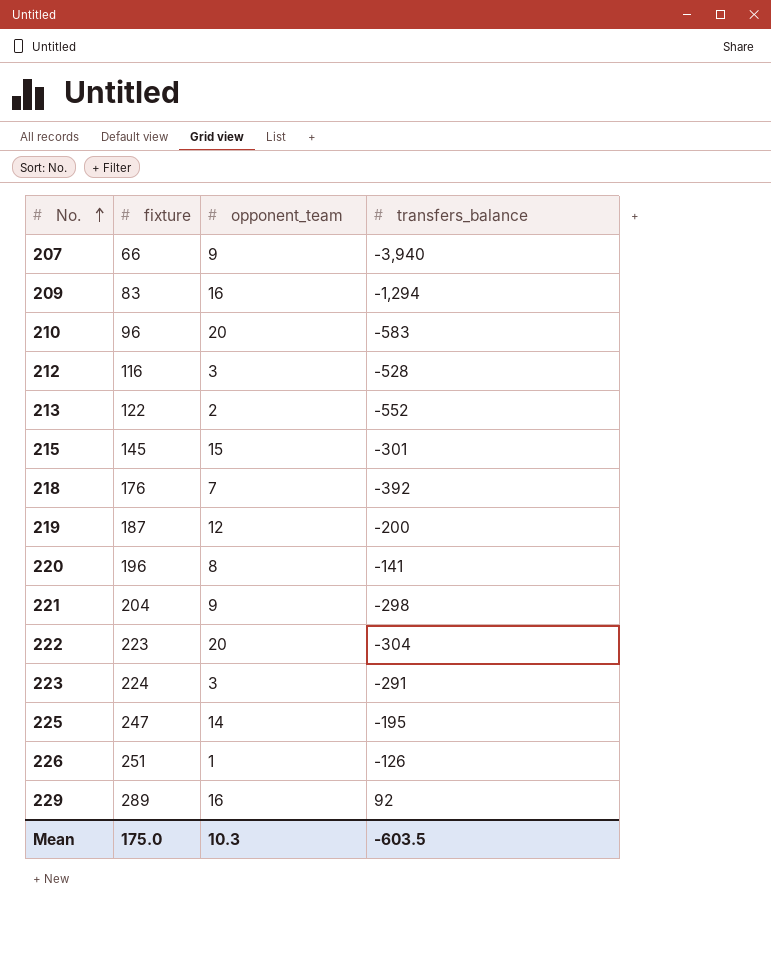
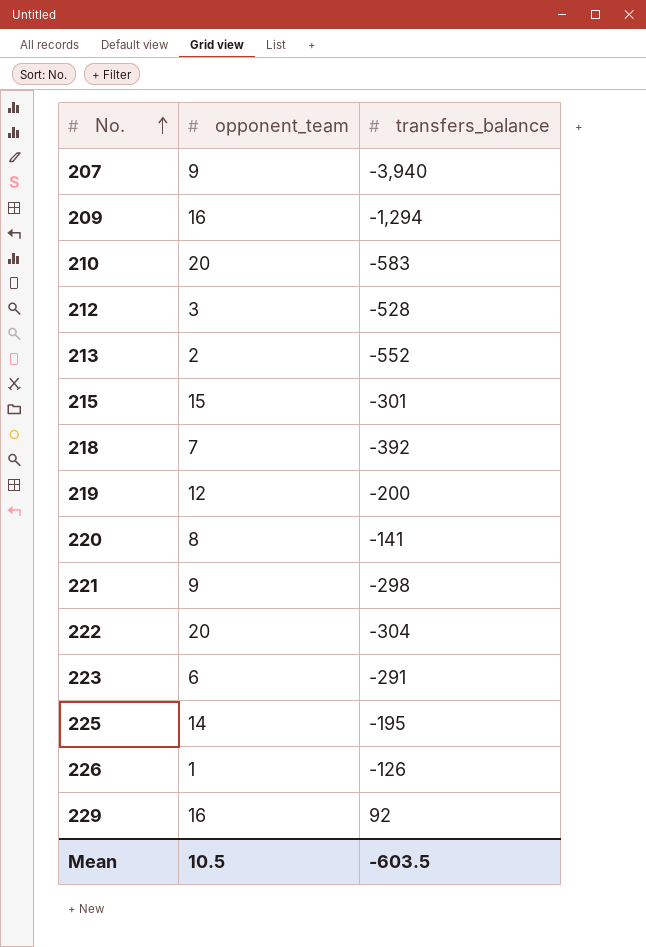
column fixture | position: 2 -> none
223 | opponent_team: 3 -> 6
Mean | opponent_team: 10.3 -> 10.5

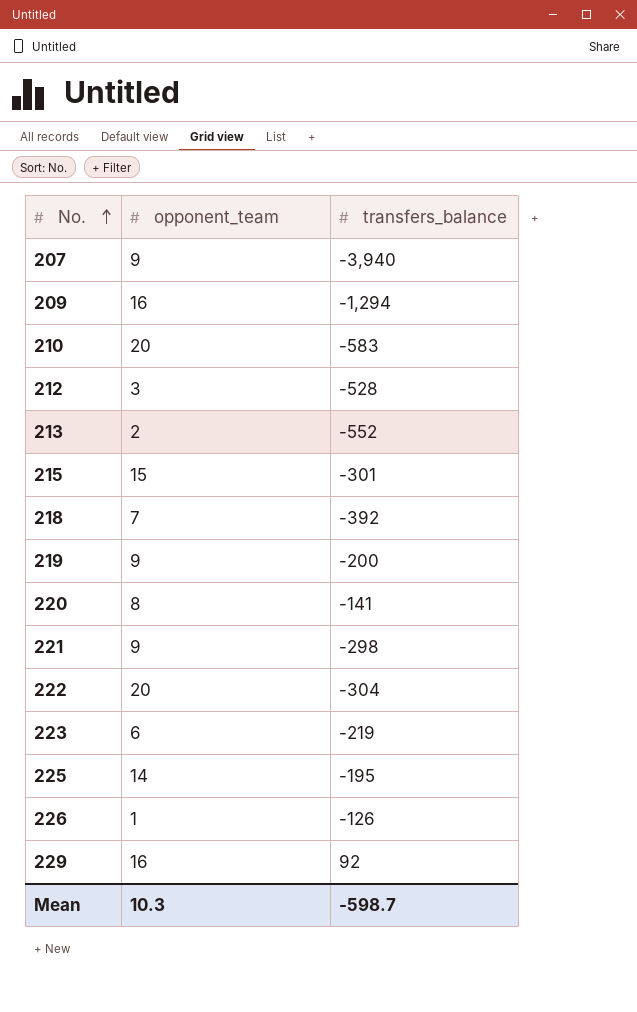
219 | opponent_team: 12 -> 9
223 | transfers_balance: -291 -> -219
Mean | opponent_team: 10.5 -> 10.3
Mean | transfers_balance: -603.5 -> -598.7

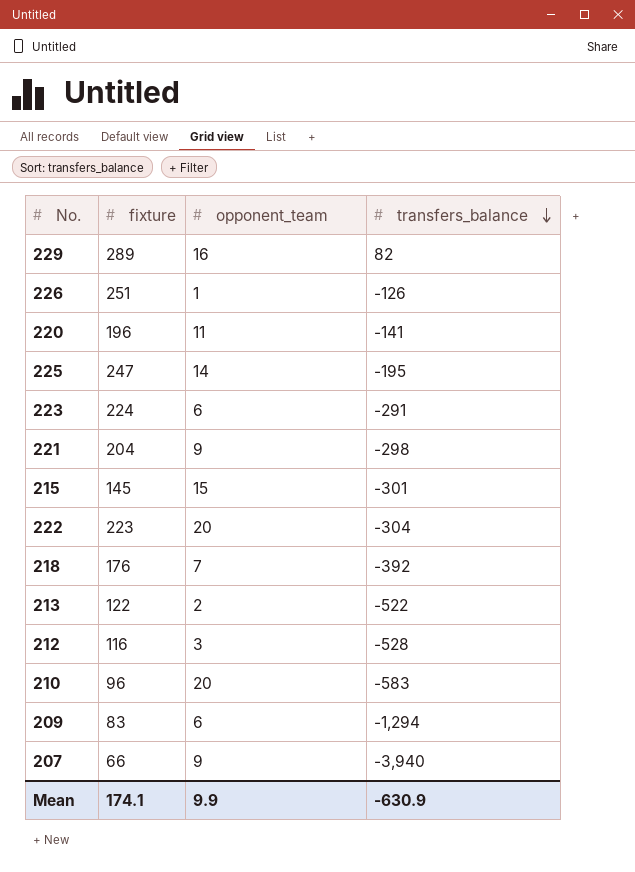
row order: No. ascending -> transfers_balance descending
column fixture | position: none -> 2
row 219: 9 | -200 -> none
229 | transfers_balance: 92 -> 82
220 | opponent_team: 8 -> 11
223 | transfers_balance: -219 -> -291
213 | transfers_balance: -552 -> -522
209 | opponent_team: 16 -> 6
Mean | opponent_team: 10.3 -> 9.9
Mean | transfers_balance: -598.7 -> -630.9

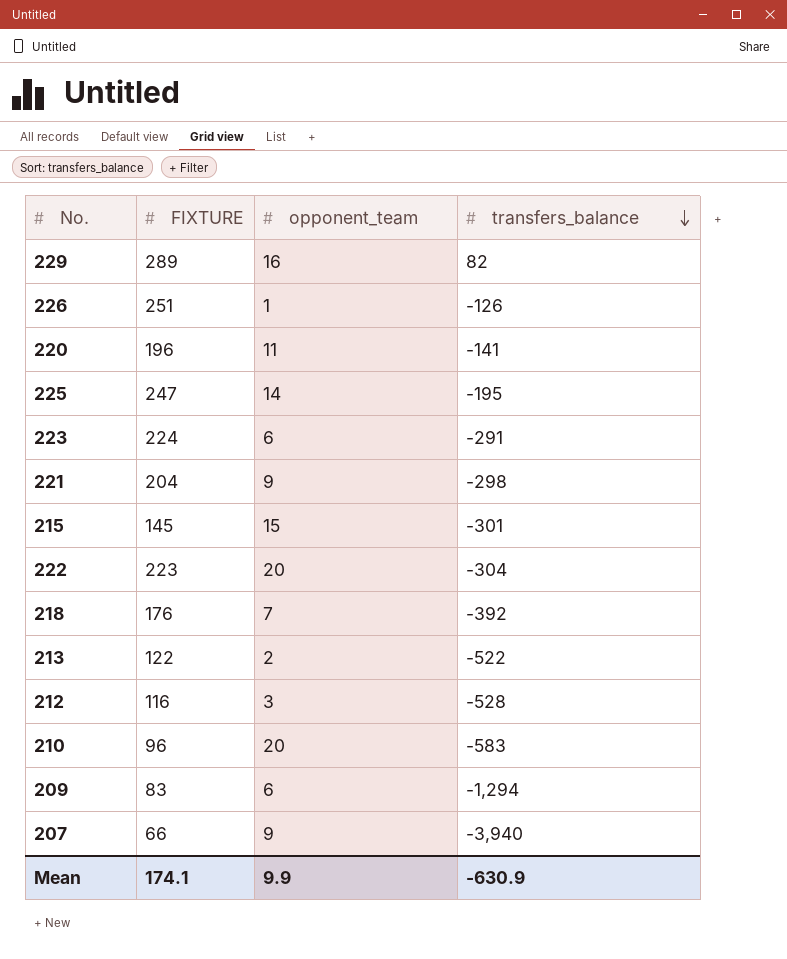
column name: fixture -> FIXTURE

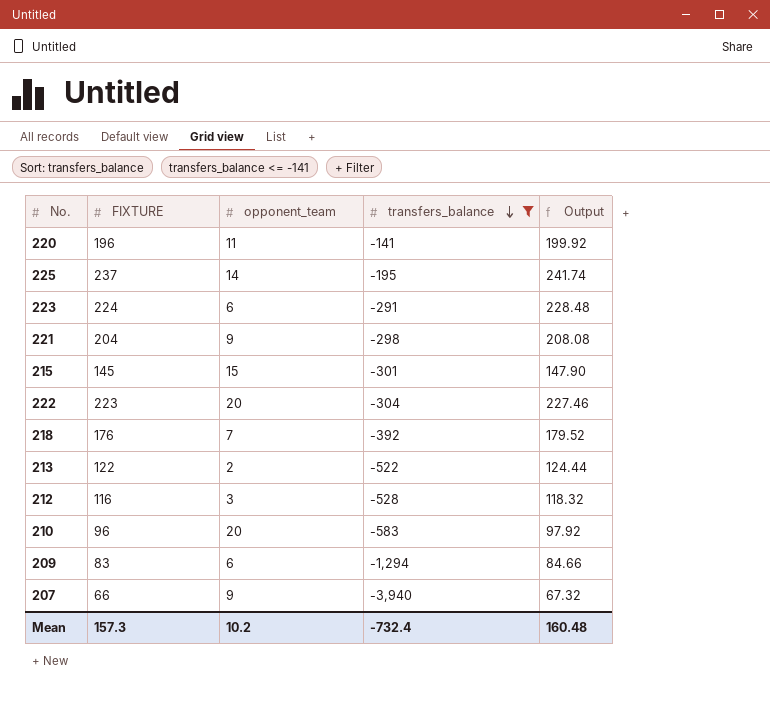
filter: none -> transfers_balance <= -141
column Output | formula: none -> [FIXTURE] * 1.02
225 | FIXTURE: 247 -> 237
Mean | FIXTURE: 174.1 -> 157.3
Mean | opponent_team: 9.9 -> 10.2
Mean | transfers_balance: -630.9 -> -732.4

